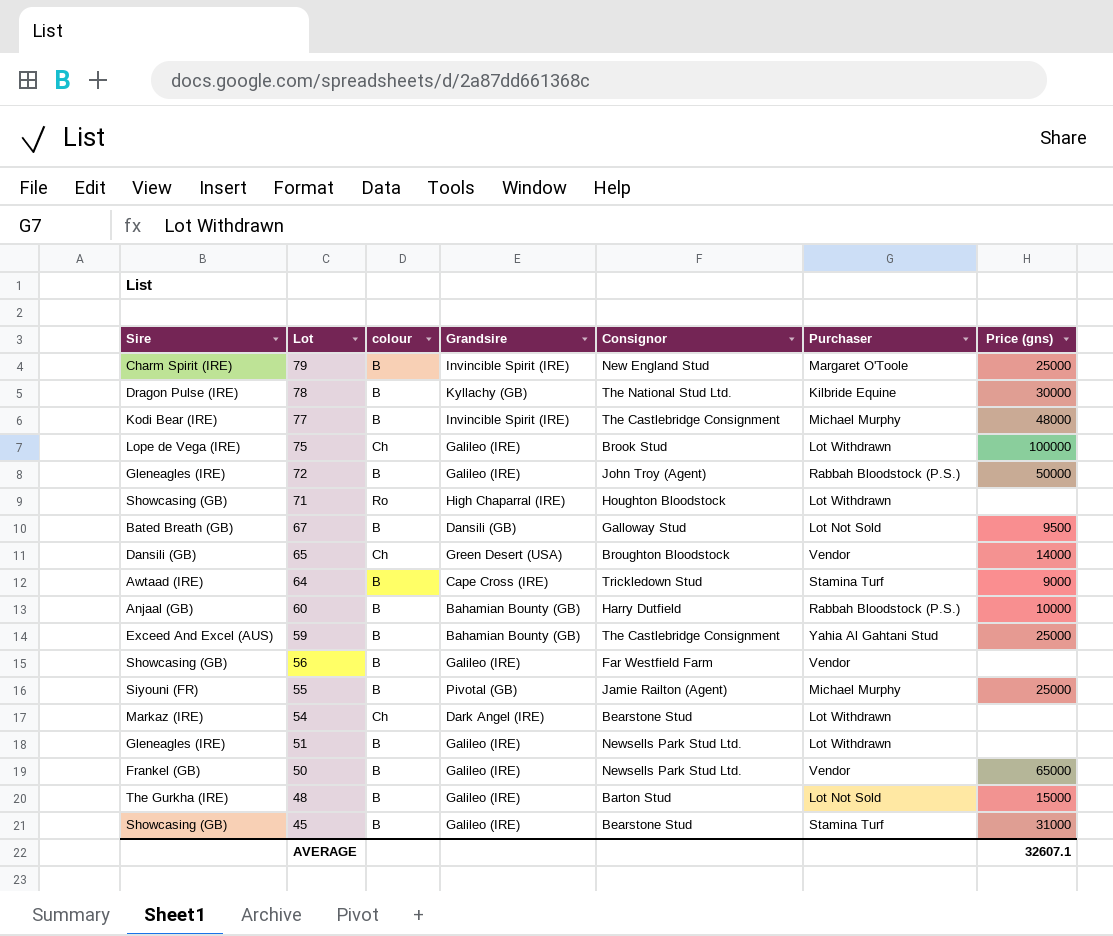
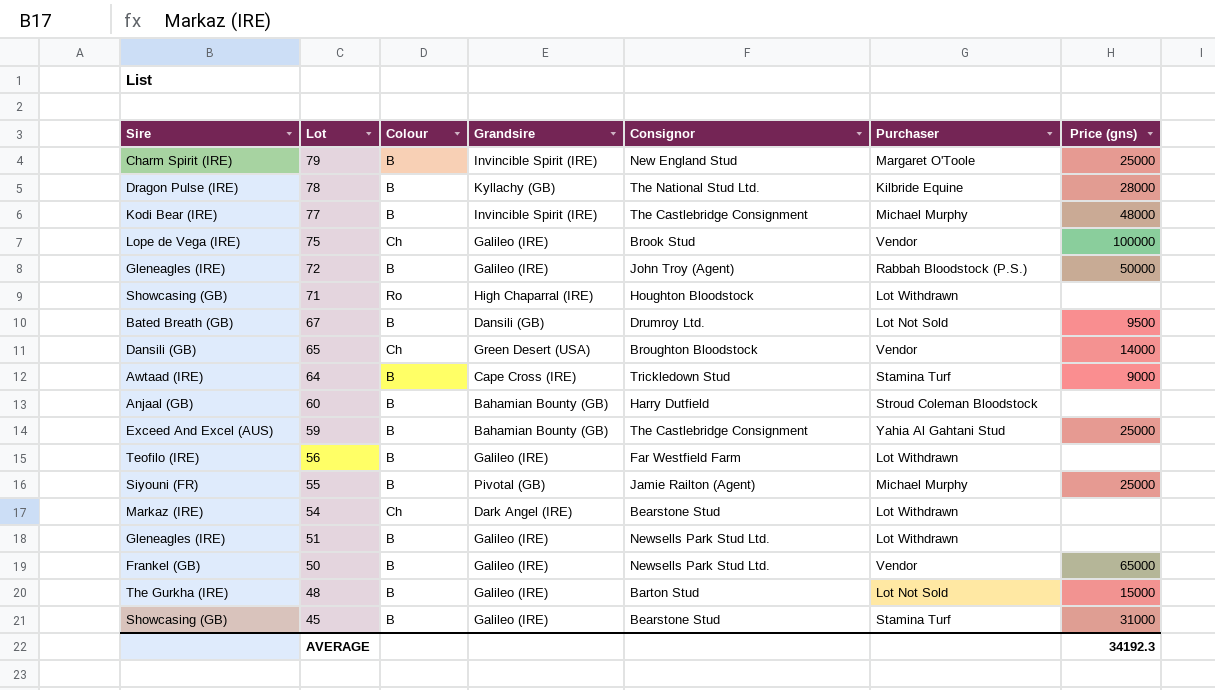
column name: colour -> Colour
78 | Price (gns): 30000 -> 28000
75 | Purchaser: Lot Withdrawn -> Vendor
67 | Consignor: Galloway Stud -> Drumroy Ltd.
60 | Purchaser: Rabbah Bloodstock (P.S.) -> Stroud Coleman Bloodstock
60 | Price (gns): 10000 -> none
56 | Sire: Showcasing (GB) -> Teofilo (IRE)
56 | Purchaser: Vendor -> Lot Withdrawn
AVERAGE | Price (gns): 32607.1 -> 34192.3

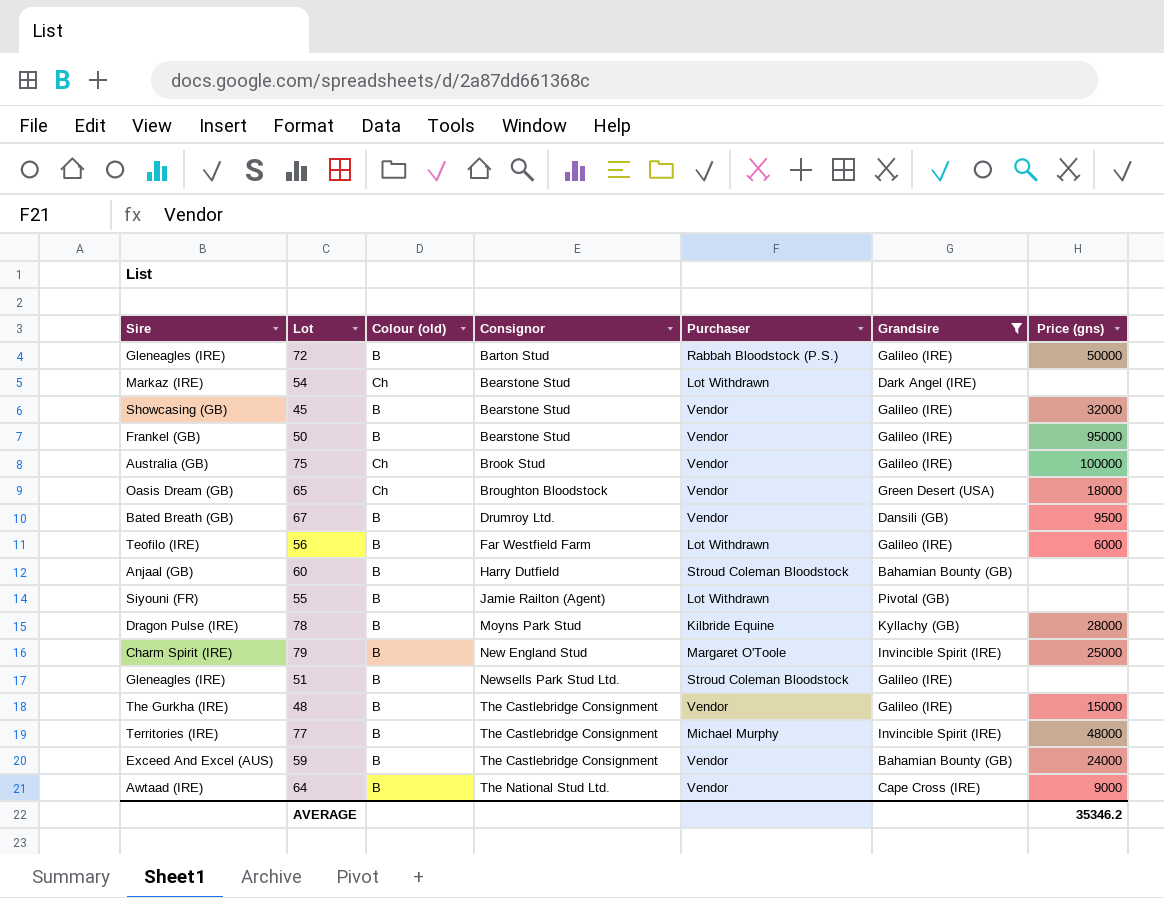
filter: none -> Grandsire != High Chaparral (IRE)
row order: Lot descending -> Consignor ascending
column name: Colour -> Colour (old)
column Grandsire | position: 4 -> 6
72 | Consignor: John Troy (Agent) -> Barton Stud
45 | Purchaser: Stamina Turf -> Vendor
45 | Price (gns): 31000 -> 32000
50 | Consignor: Newsells Park Stud Ltd. -> Bearstone Stud
50 | Price (gns): 65000 -> 95000
75 | Sire: Lope de Vega (IRE) -> Australia (GB)
65 | Sire: Dansili (GB) -> Oasis Dream (GB)
65 | Price (gns): 14000 -> 18000
67 | Purchaser: Lot Not Sold -> Vendor
56 | Price (gns): none -> 6000
55 | Purchaser: Michael Murphy -> Lot Withdrawn
55 | Price (gns): 25000 -> none
78 | Consignor: The National Stud Ltd. -> Moyns Park Stud
51 | Purchaser: Lot Withdrawn -> Stroud Coleman Bloodstock
48 | Consignor: Barton Stud -> The Castlebridge Consignment
48 | Purchaser: Lot Not Sold -> Vendor
77 | Sire: Kodi Bear (IRE) -> Territories (IRE)
59 | Purchaser: Yahia Al Gahtani Stud -> Vendor
59 | Price (gns): 25000 -> 24000
64 | Consignor: Trickledown Stud -> The National Stud Ltd.
64 | Purchaser: Stamina Turf -> Vendor
AVERAGE | Price (gns): 34192.3 -> 35346.2

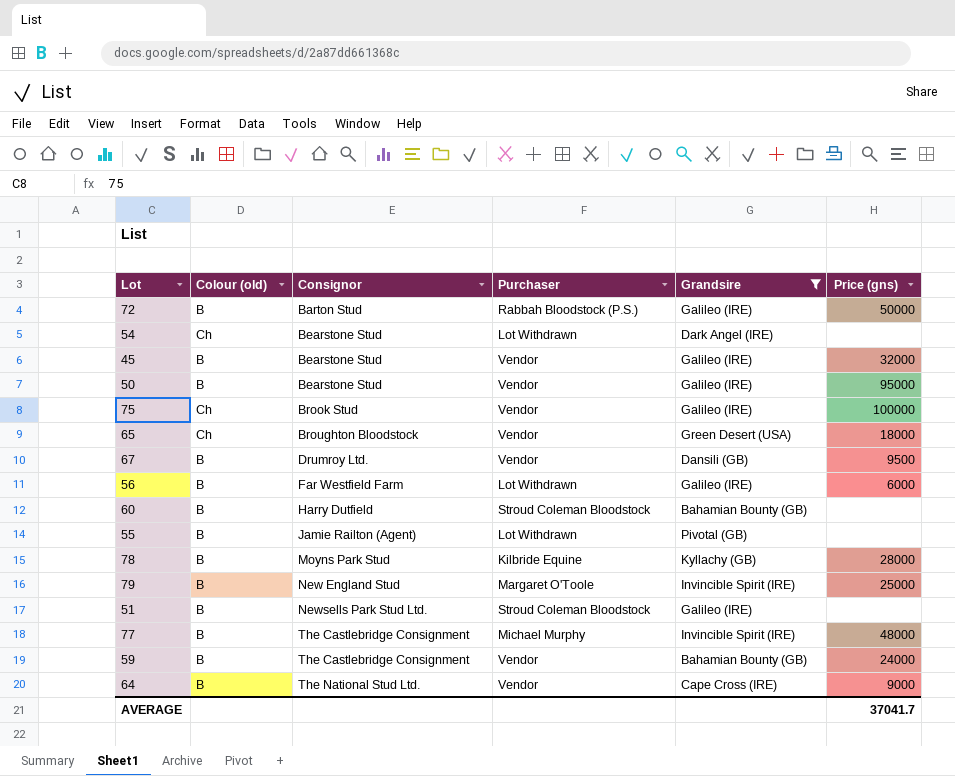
column Sire | position: 1 -> none
row 48: The Gurkha (IRE) | B | The Castlebridge Consignment | Vendor | Galileo (IRE) | 15000 -> none
AVERAGE | Price (gns): 35346.2 -> 37041.7

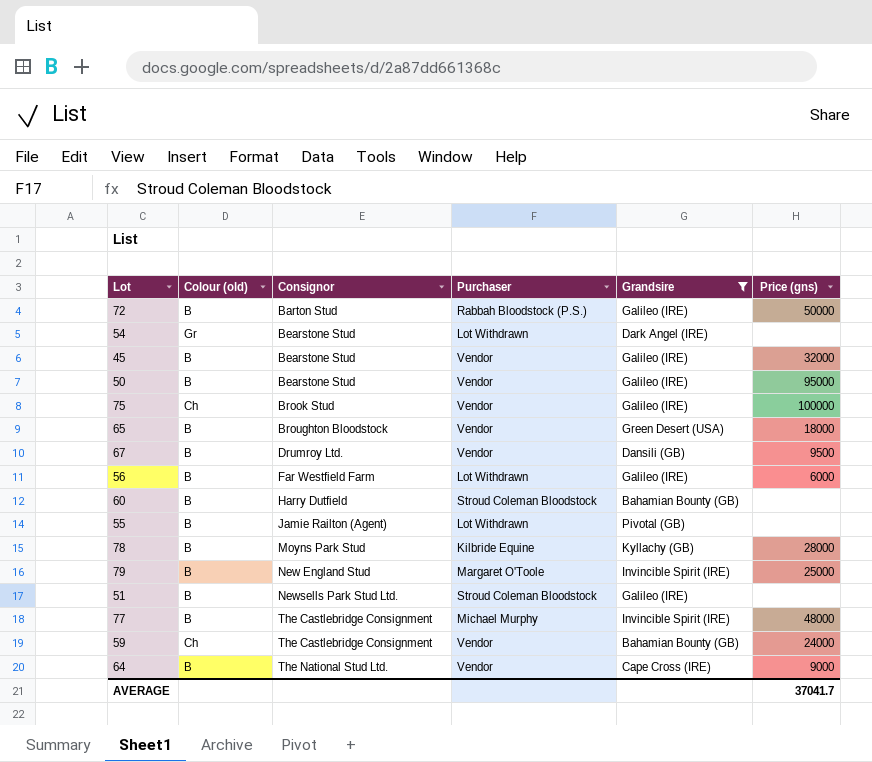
54 | Colour (old): Ch -> Gr
65 | Colour (old): Ch -> B
59 | Colour (old): B -> Ch

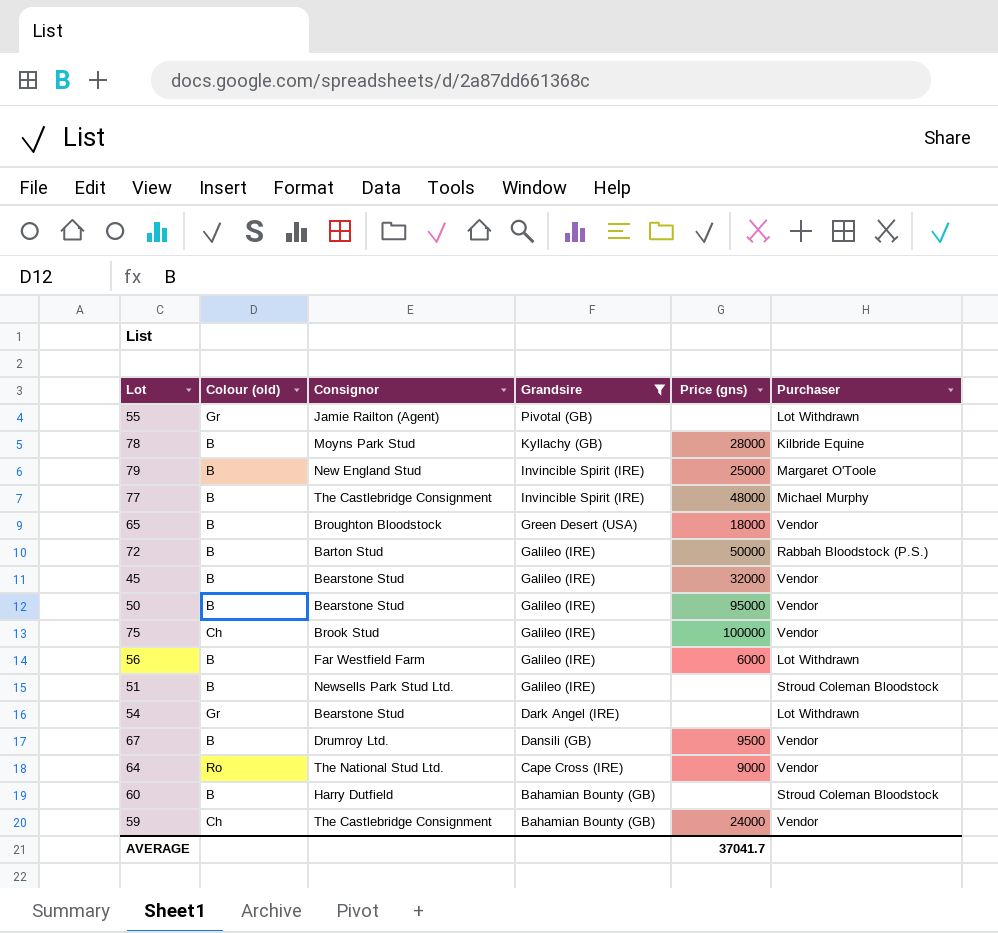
row order: Consignor ascending -> Grandsire descending
column Purchaser | position: 4 -> 6
55 | Colour (old): B -> Gr
64 | Colour (old): B -> Ro

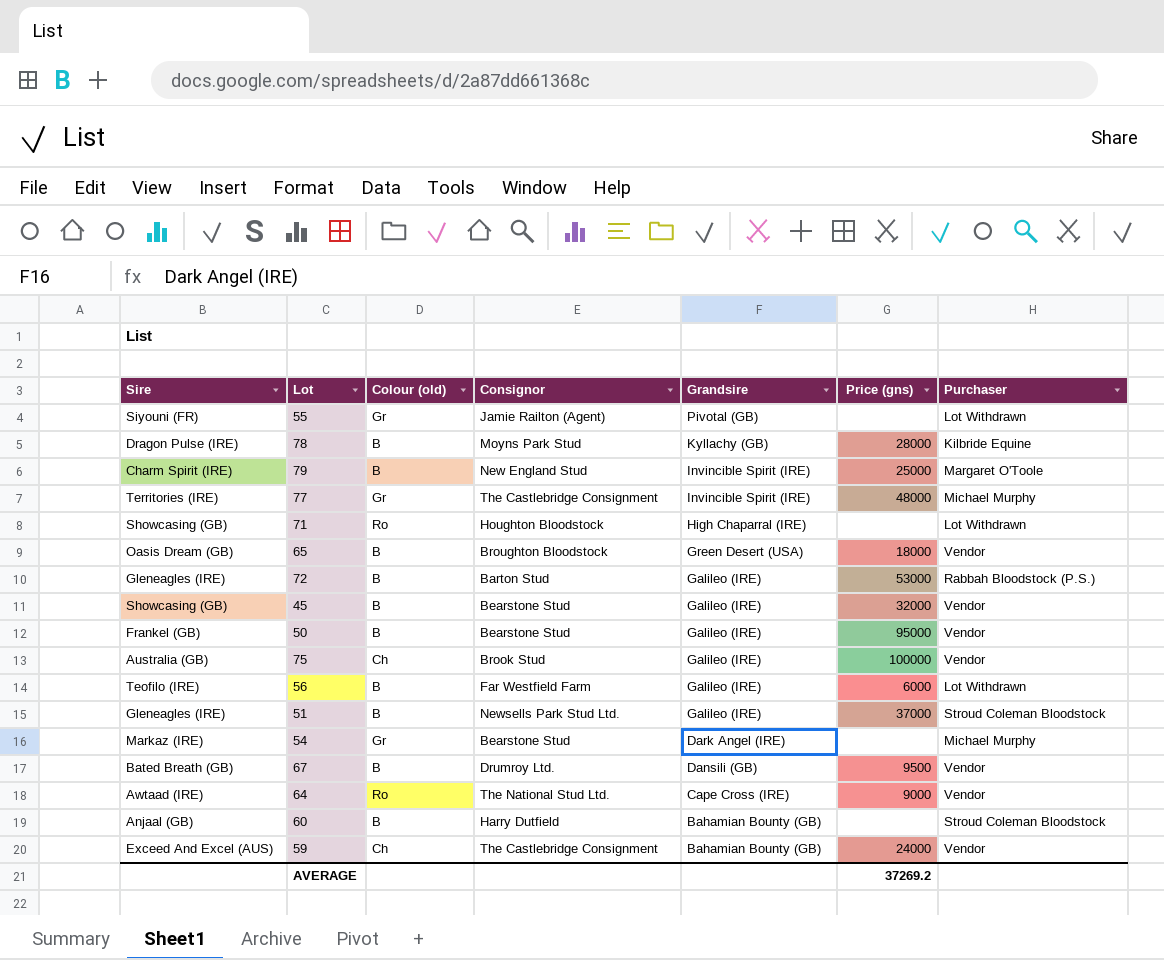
filter: Grandsire != High Chaparral (IRE) -> none
column Sire | position: none -> 1
77 | Colour (old): B -> Gr
72 | Price (gns): 50000 -> 53000
51 | Price (gns): none -> 37000
54 | Purchaser: Lot Withdrawn -> Michael Murphy
AVERAGE | Price (gns): 37041.7 -> 37269.2

